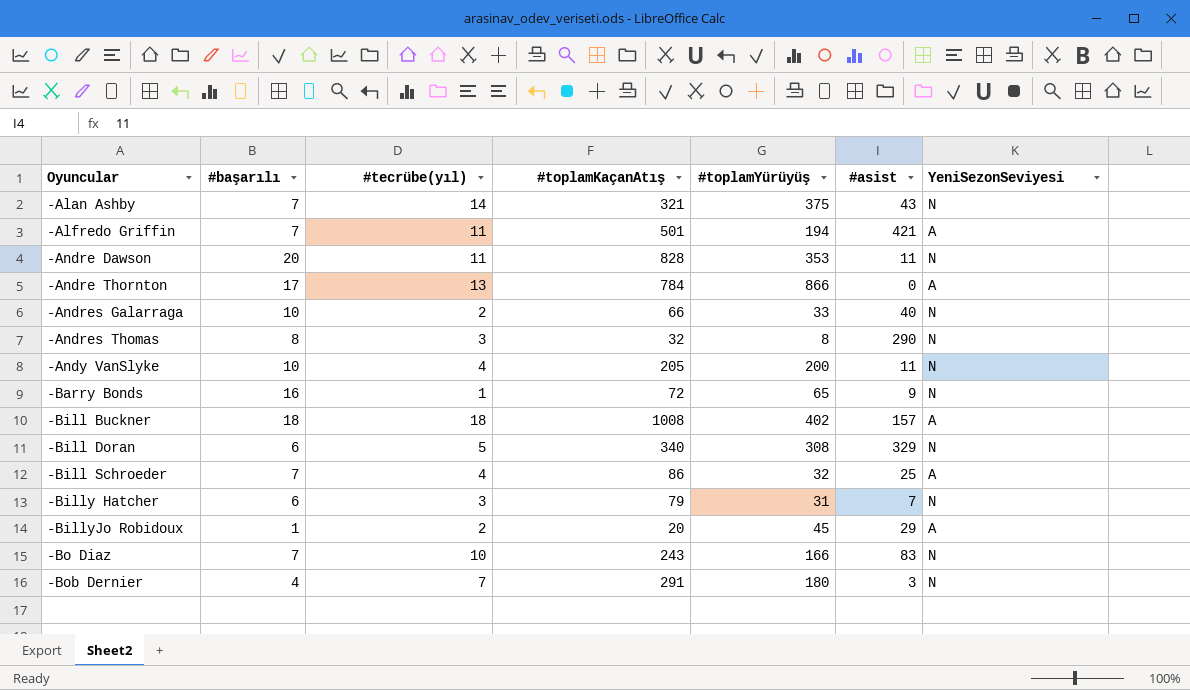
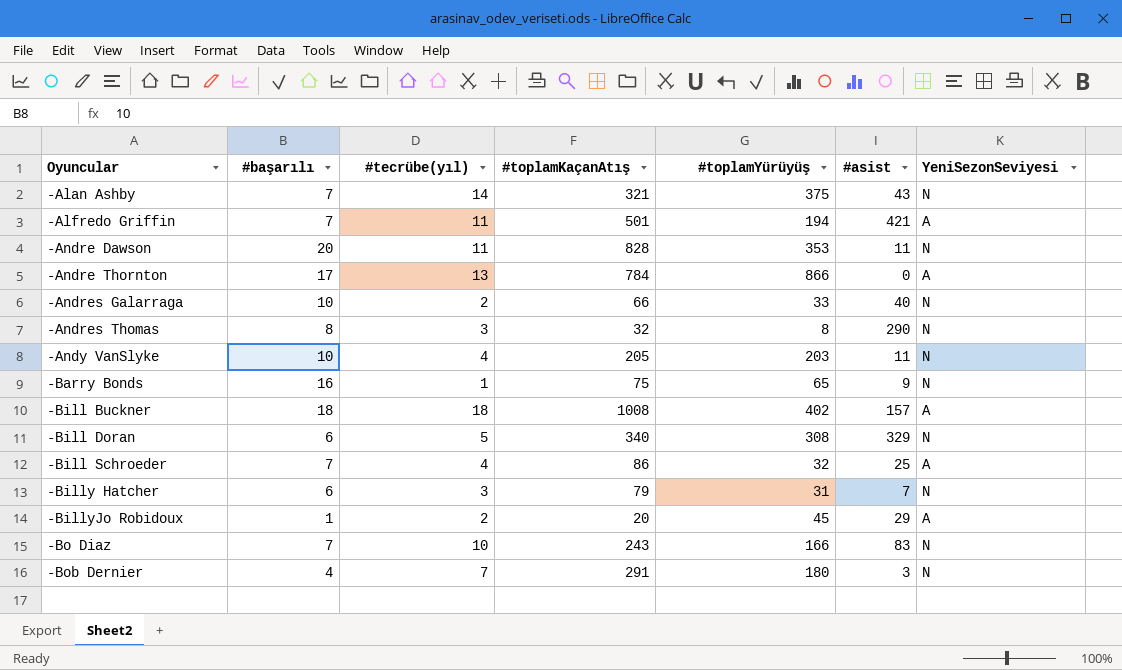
-Andy VanSlyke | #toplamYürüyüş: 200 -> 203
-Barry Bonds | #toplamKaçanAtış: 72 -> 75

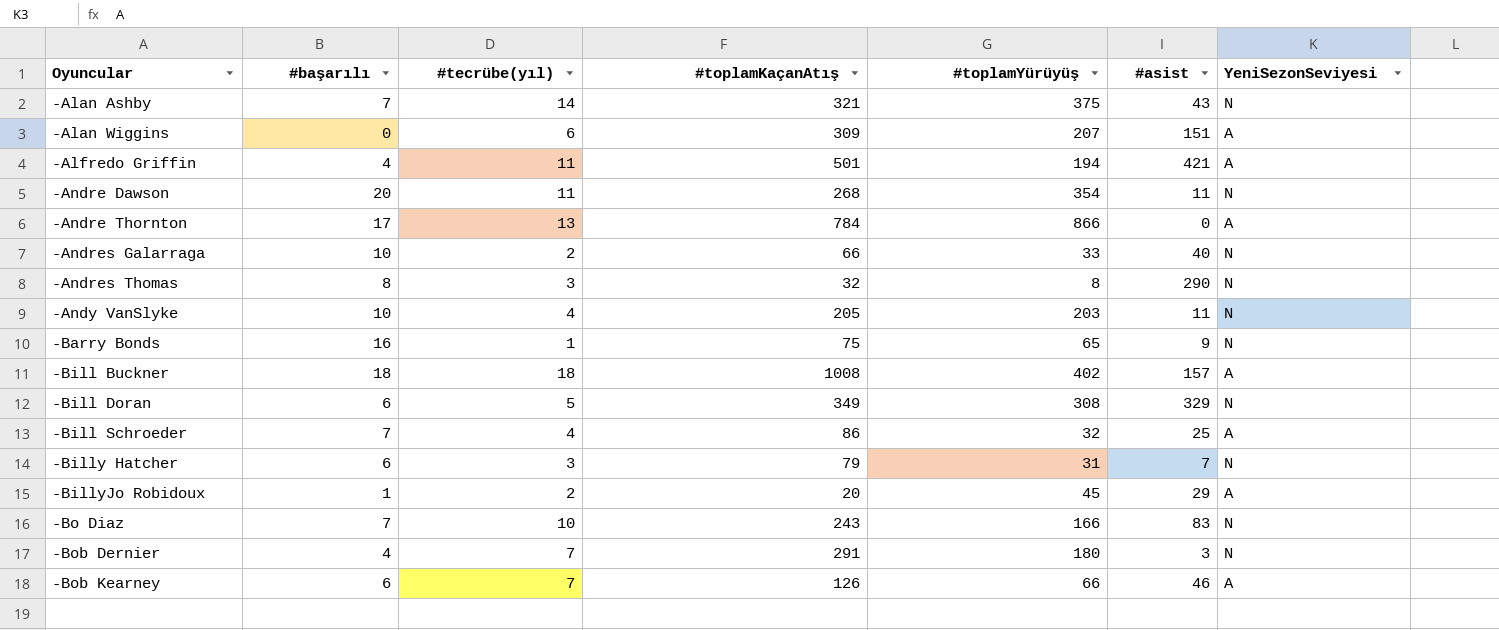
row -Alan Wiggins: none -> 0 | 6 | 309 | 207 | 151 | A
-Alfredo Griffin | #başarılı: 7 -> 4
-Andre Dawson | #toplamKaçanAtış: 828 -> 268
-Andre Dawson | #toplamYürüyüş: 353 -> 354
-Bill Doran | #toplamKaçanAtış: 340 -> 349
row -Bob Kearney: none -> 6 | 7 | 126 | 66 | 46 | A

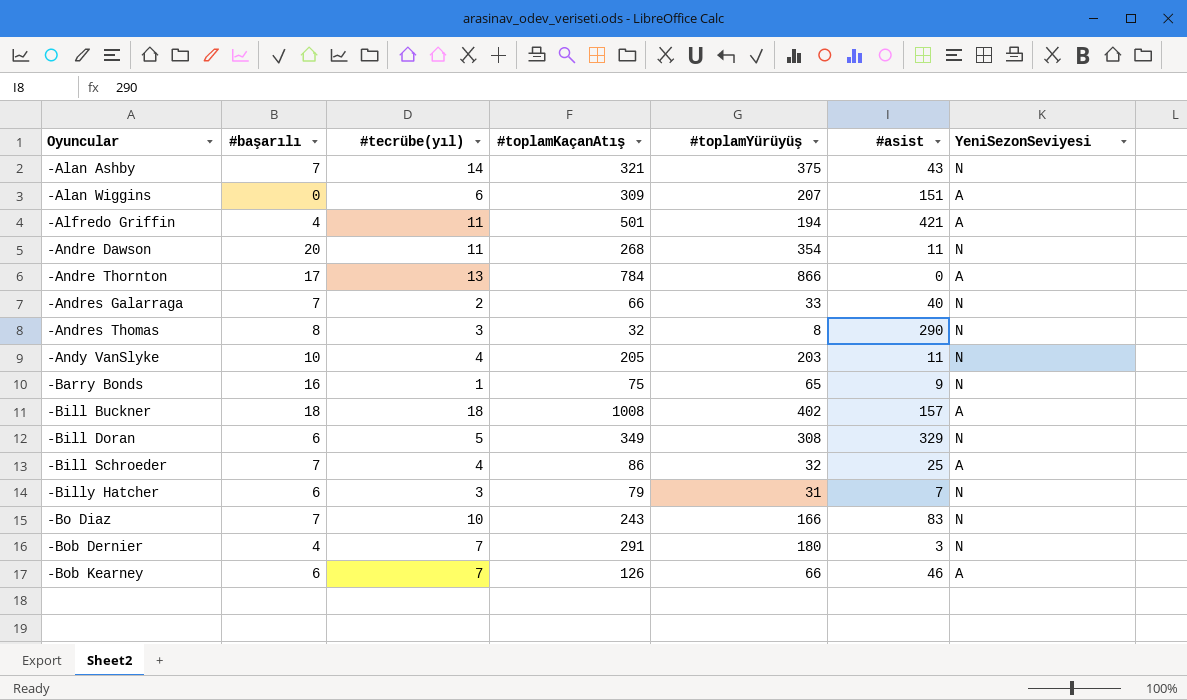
row -BillyJo Robidoux: 1 | 2 | 20 | 45 | 29 | A -> none
-Andres Galarraga | #başarılı: 10 -> 7

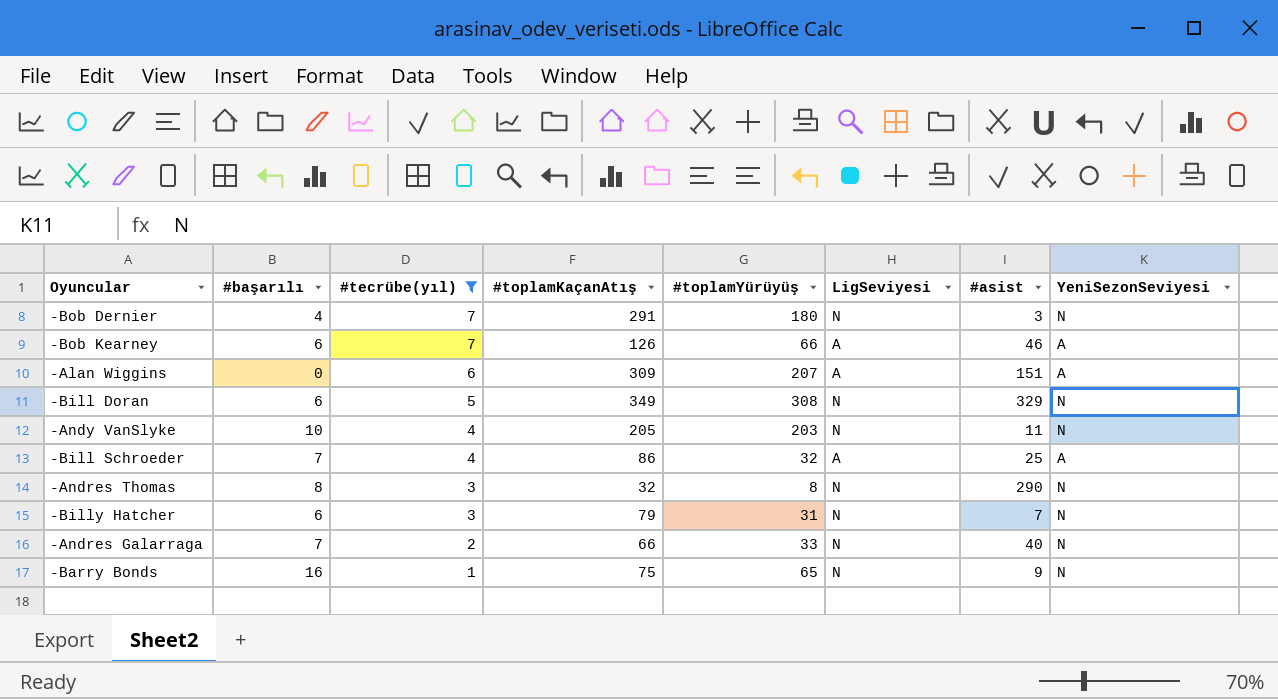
filter: none -> #tecrübe(yıl) <= 7
row order: Oyuncular ascending -> #tecrübe(yıl) descending
column LigSeviyesi | position: none -> 6

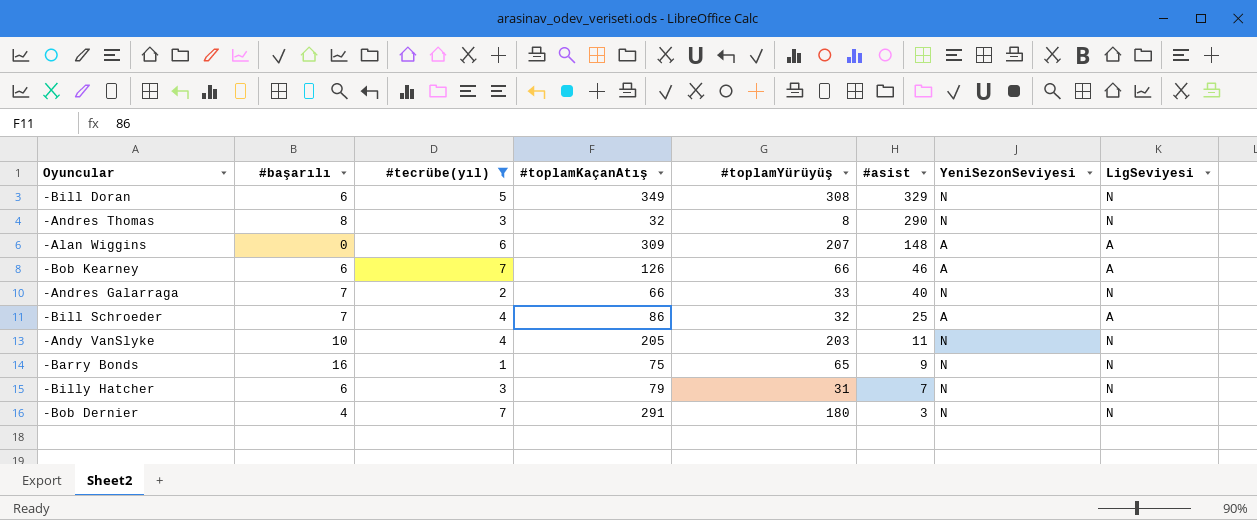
row order: #tecrübe(yıl) descending -> #asist descending
column LigSeviyesi | position: 6 -> 8
-Alan Wiggins | #asist: 151 -> 148

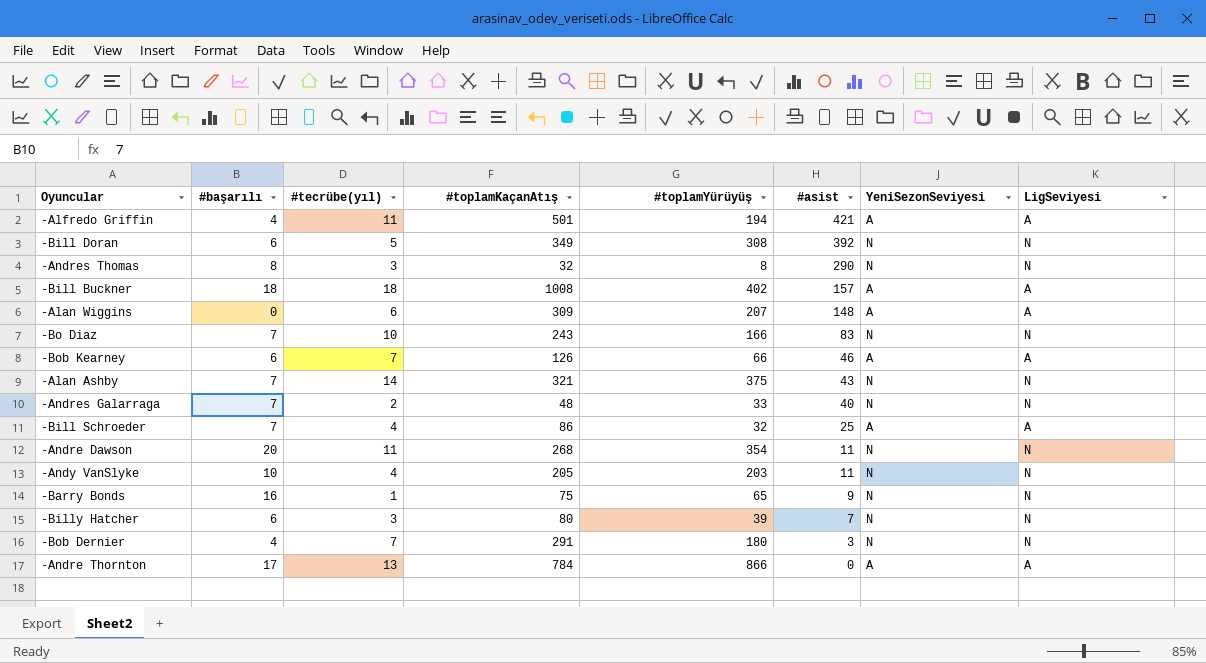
filter: #tecrübe(yıl) <= 7 -> none
-Bill Doran | #asist: 329 -> 392
-Andres Galarraga | #toplamKaçanAtış: 66 -> 48
-Billy Hatcher | #toplamKaçanAtış: 79 -> 80
-Billy Hatcher | #toplamYürüyüş: 31 -> 39

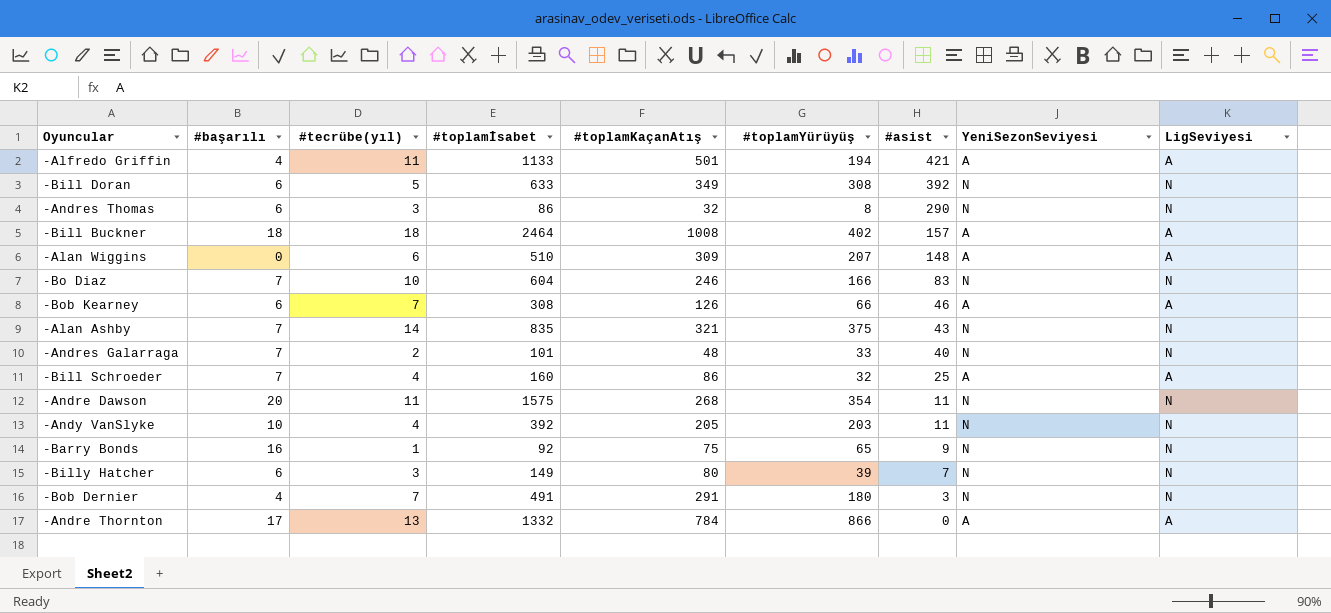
column #toplamİsabet | position: none -> 4
-Andres Thomas | #başarılı: 8 -> 6
-Bo Diaz | #toplamKaçanAtış: 243 -> 246

